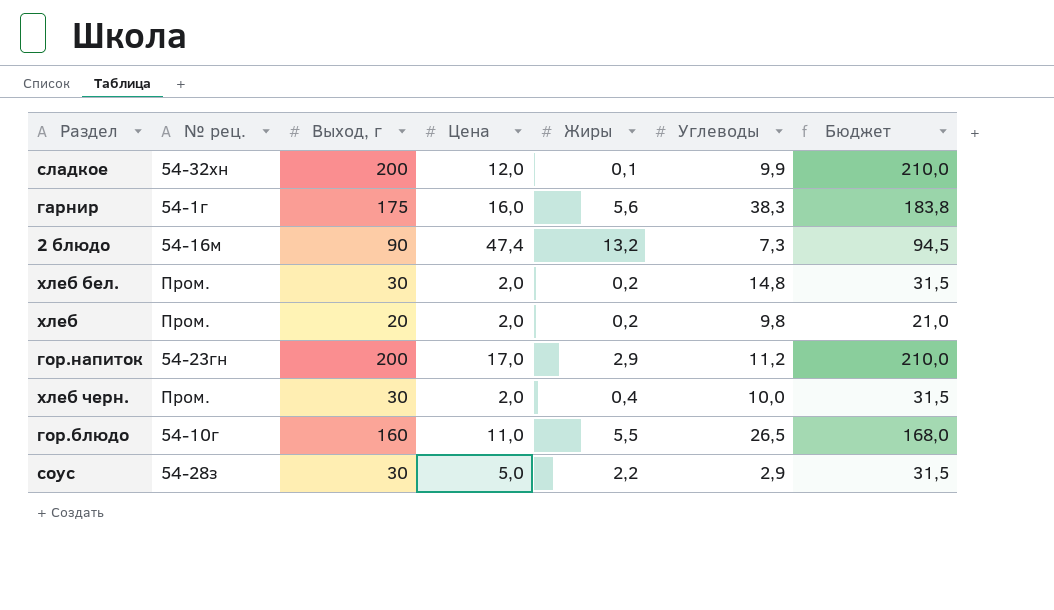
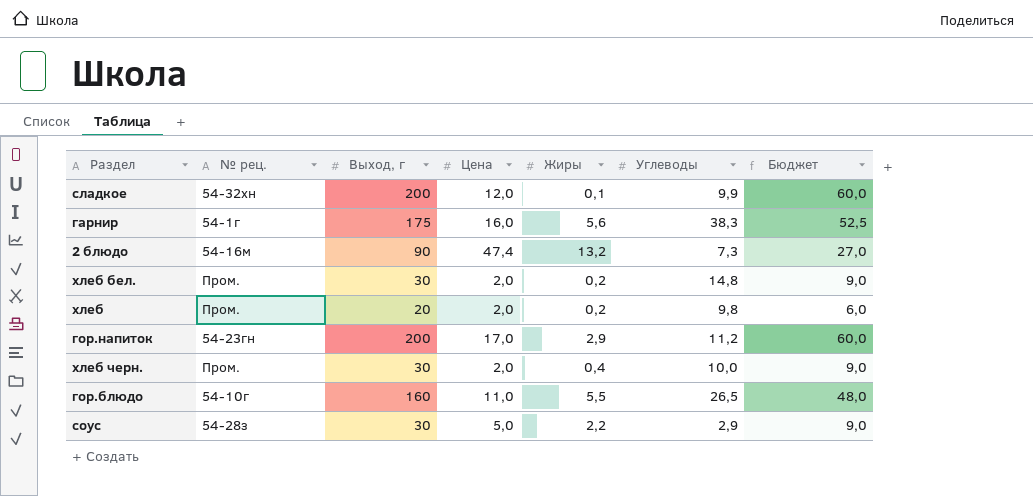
column Бюджет | formula: [Выход, г] * 1,05 -> [Выход, г] * 0,3

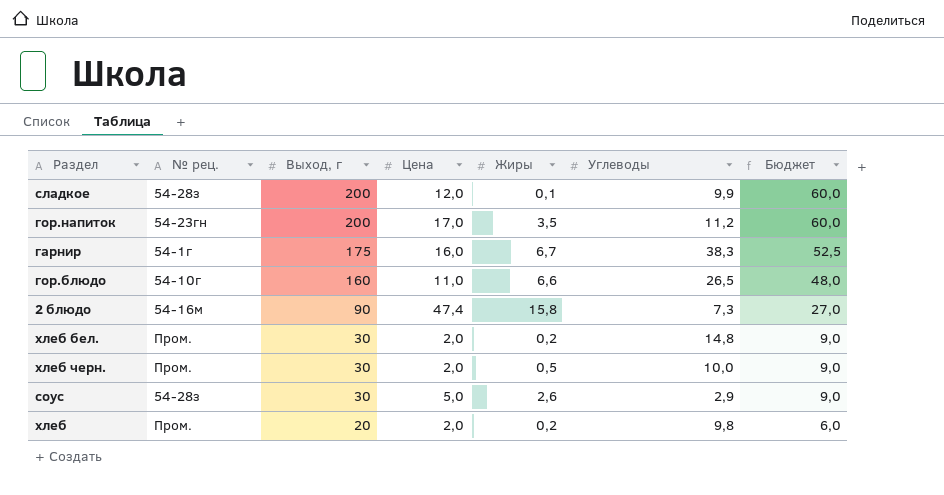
row order: none -> Выход, г descending
сладкое | № рец.: 54-32хн -> 54-28з
гор.напиток | Жиры: 2,9 -> 3,5
гарнир | Жиры: 5,6 -> 6,7
гор.блюдо | Жиры: 5,5 -> 6,6
2 блюдо | Жиры: 13,2 -> 15,8
хлеб черн. | Жиры: 0,4 -> 0,5
соус | Жиры: 2,2 -> 2,6

